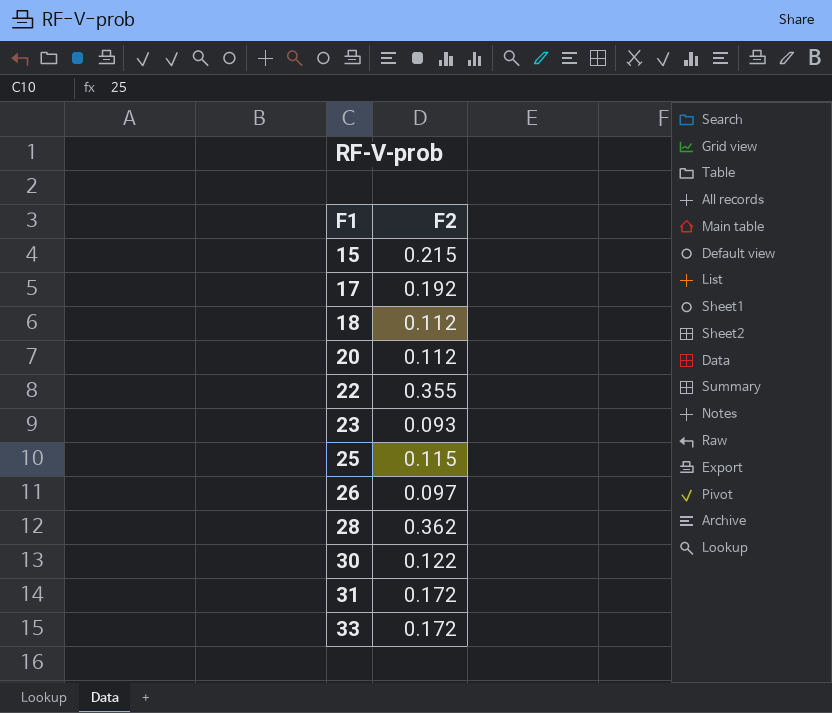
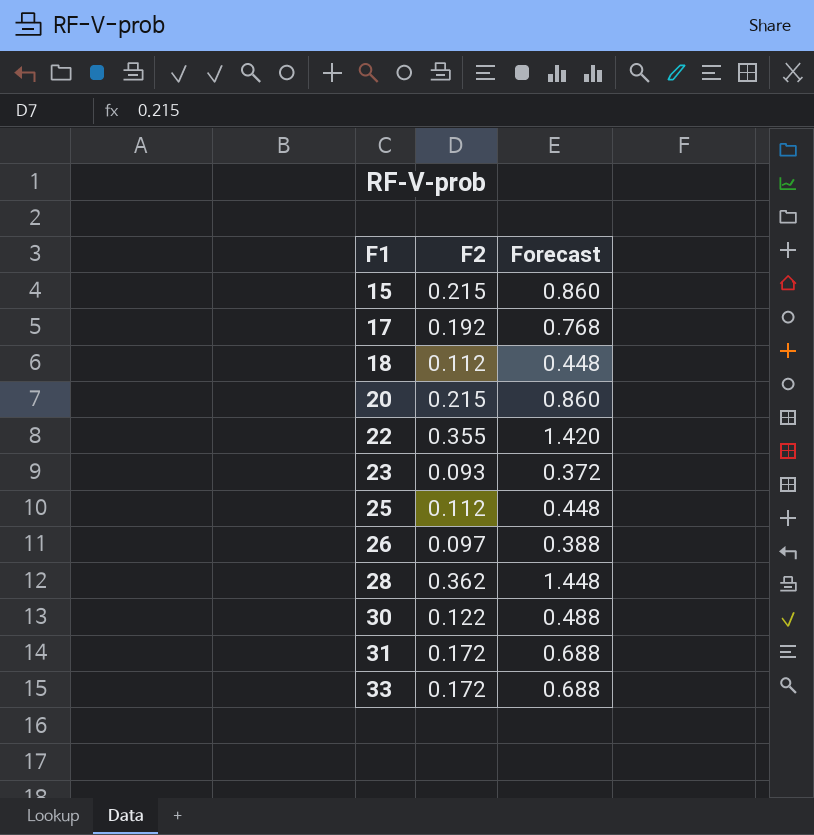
column Forecast | formula: none -> [F2] * 4
20 | F2: 0.112 -> 0.215
25 | F2: 0.115 -> 0.112

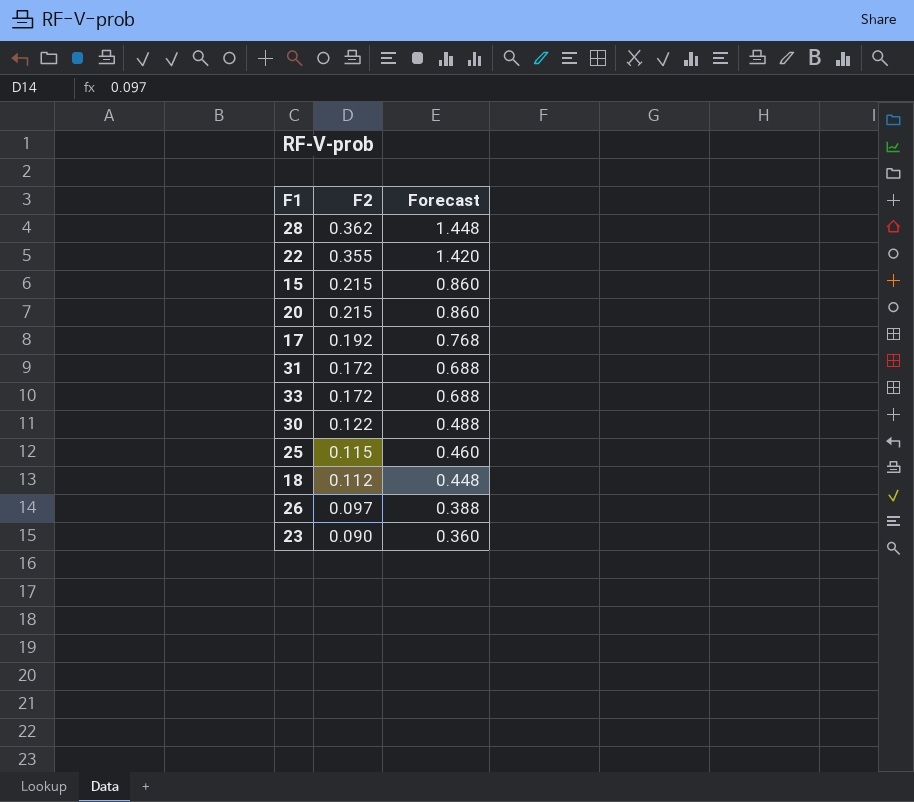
row order: F1 ascending -> F2 descending
25 | F2: 0.112 -> 0.115
25 | Forecast: 0.448 -> 0.460
23 | F2: 0.093 -> 0.090
23 | Forecast: 0.372 -> 0.360

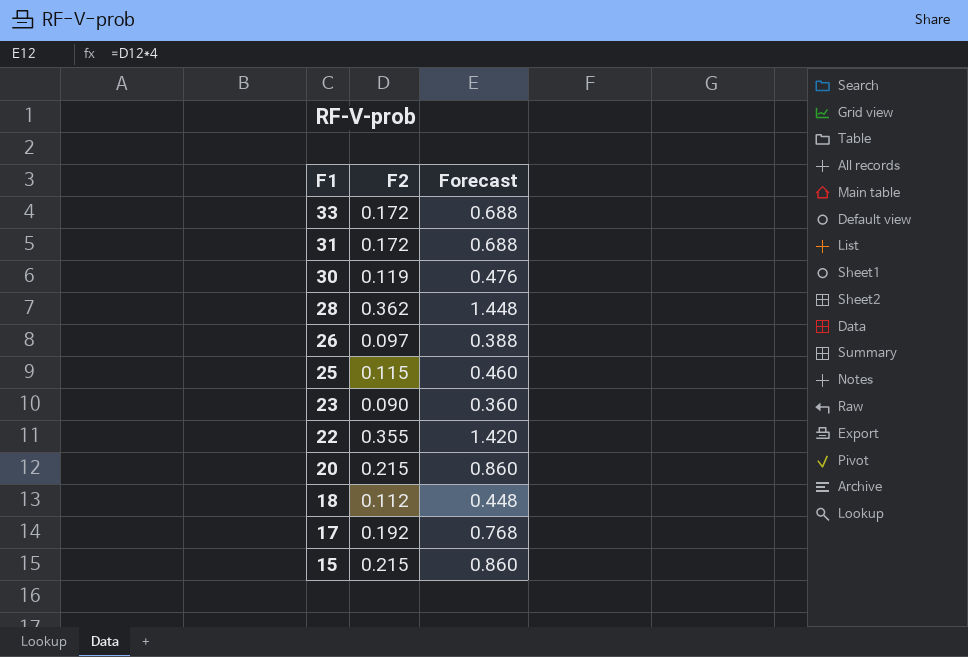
row order: F2 descending -> F1 descending
30 | F2: 0.122 -> 0.119
30 | Forecast: 0.488 -> 0.476

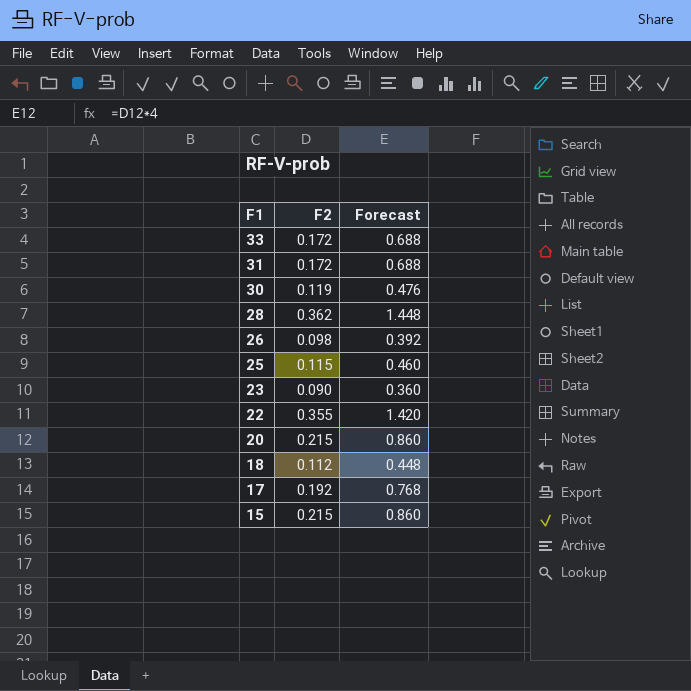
26 | F2: 0.097 -> 0.098
26 | Forecast: 0.388 -> 0.392

